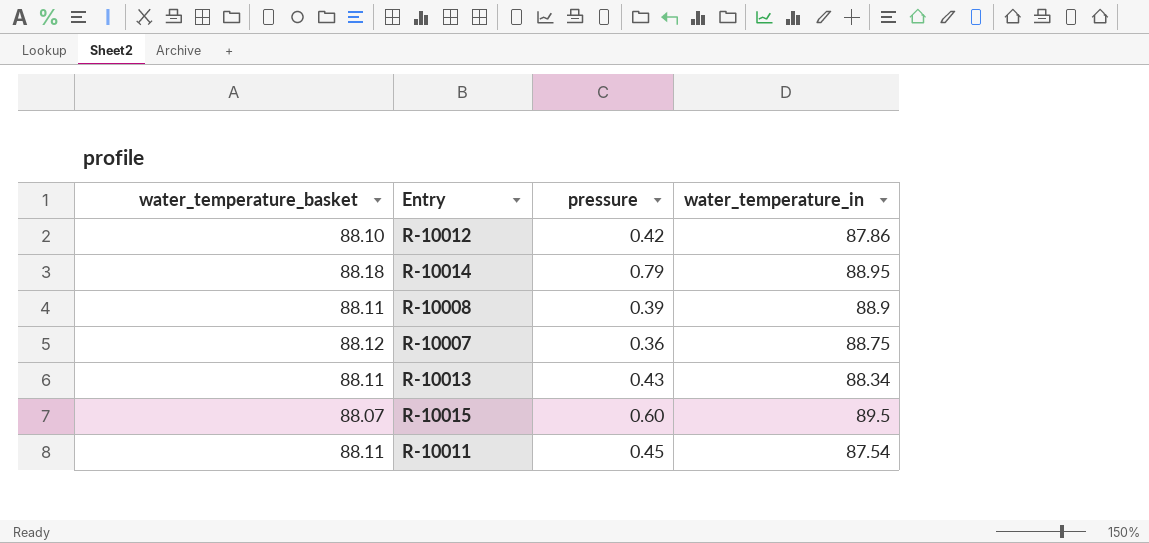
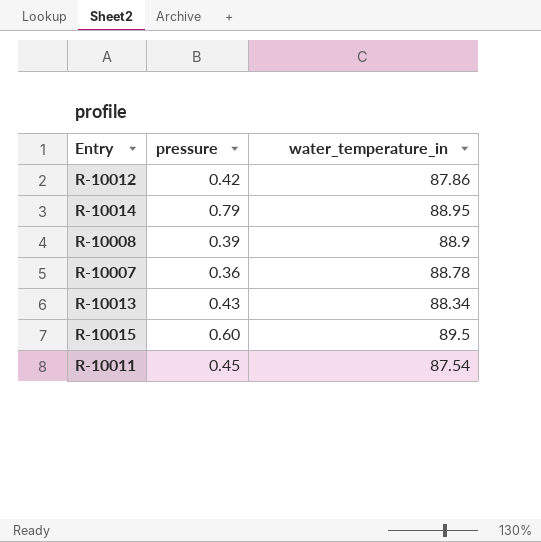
column water_temperature_basket | position: 1 -> none
R-10007 | water_temperature_in: 88.75 -> 88.78

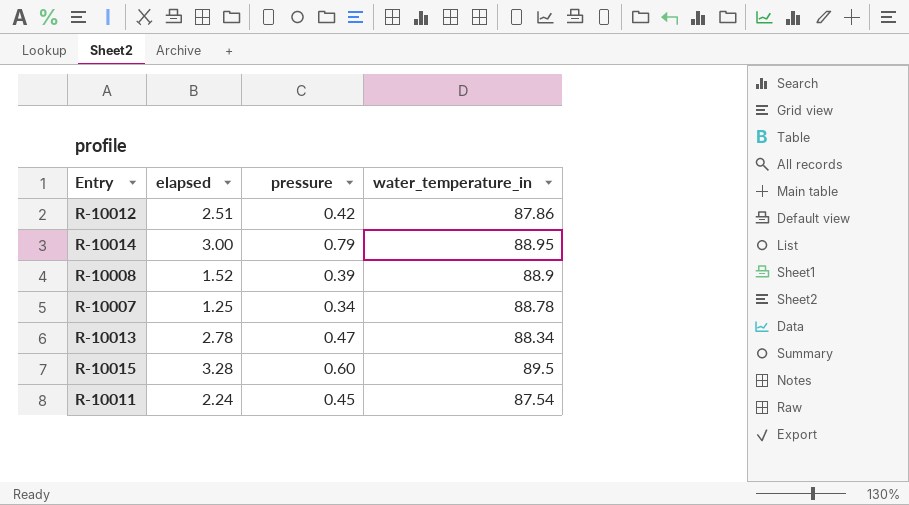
column elapsed | position: none -> 2
R-10007 | pressure: 0.36 -> 0.34
R-10013 | pressure: 0.43 -> 0.47

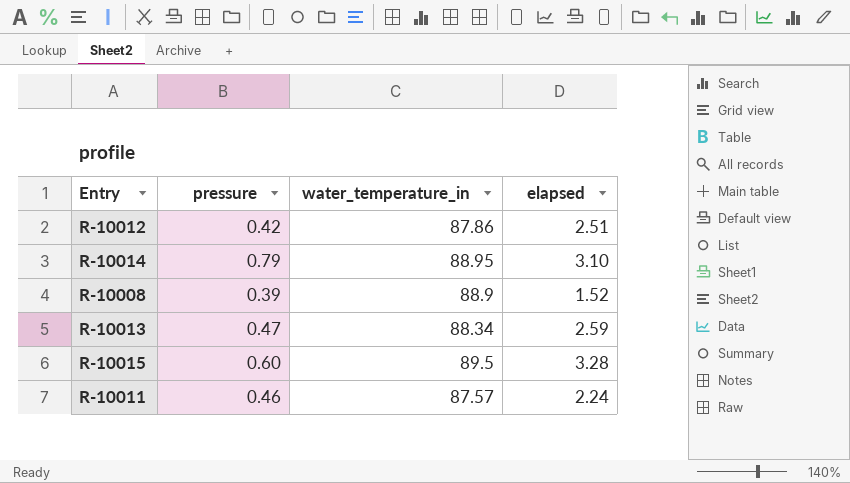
column elapsed | position: 2 -> 4
row R-10007: 1.25 | 0.34 | 88.78 -> none
R-10014 | elapsed: 3.00 -> 3.10
R-10013 | elapsed: 2.78 -> 2.59
R-10011 | pressure: 0.45 -> 0.46
R-10011 | water_temperature_in: 87.54 -> 87.57

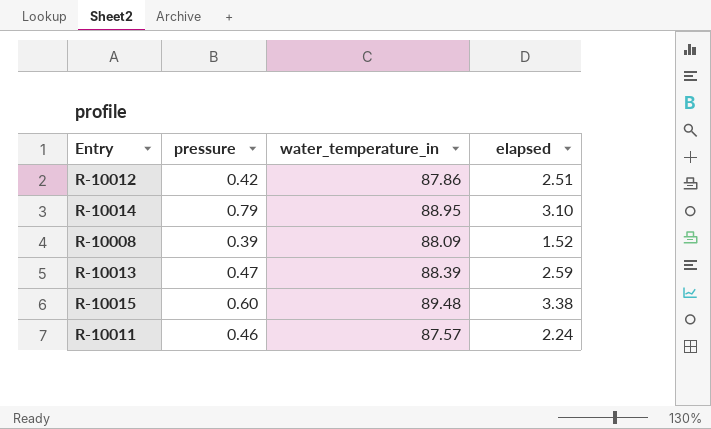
R-10008 | water_temperature_in: 88.9 -> 88.09
R-10013 | water_temperature_in: 88.34 -> 88.39
R-10015 | water_temperature_in: 89.5 -> 89.48
R-10015 | elapsed: 3.28 -> 3.38

